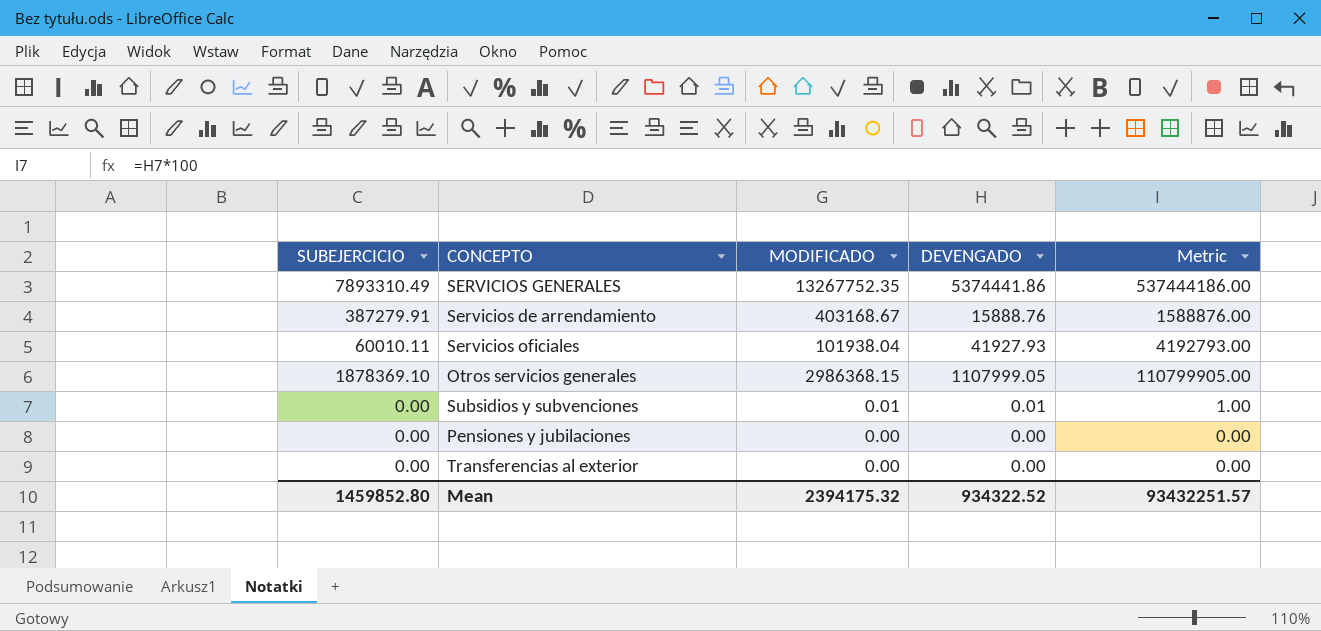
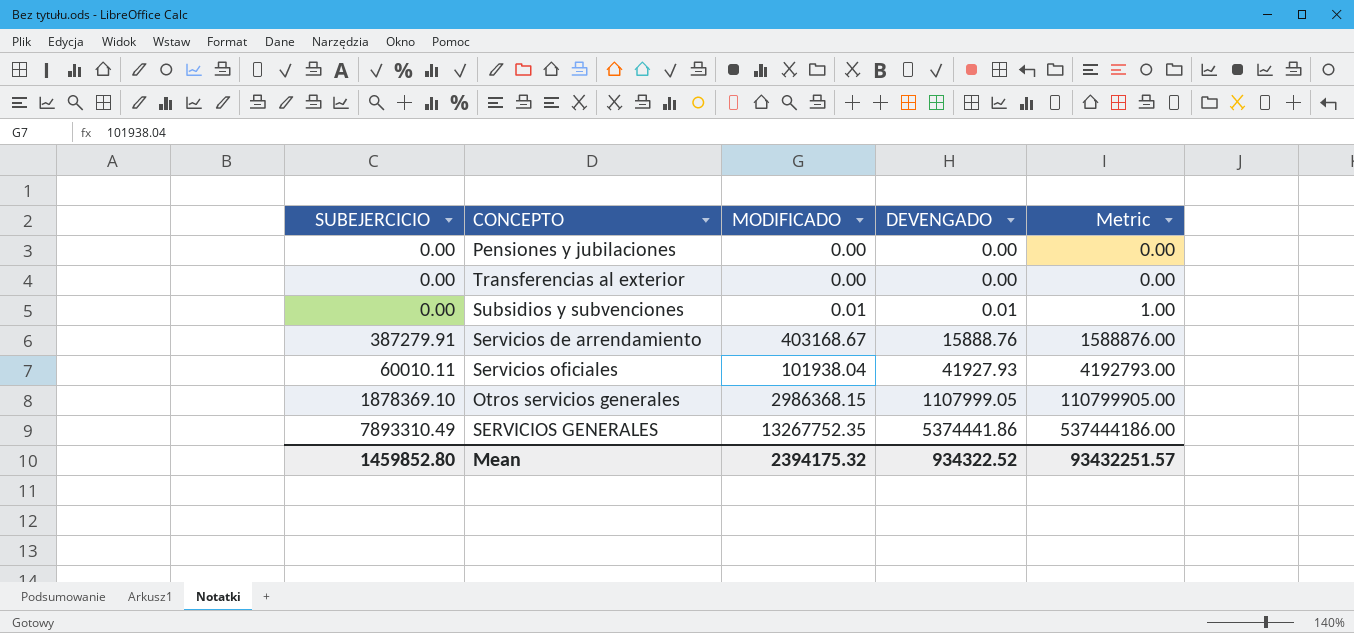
row order: none -> DEVENGADO ascending

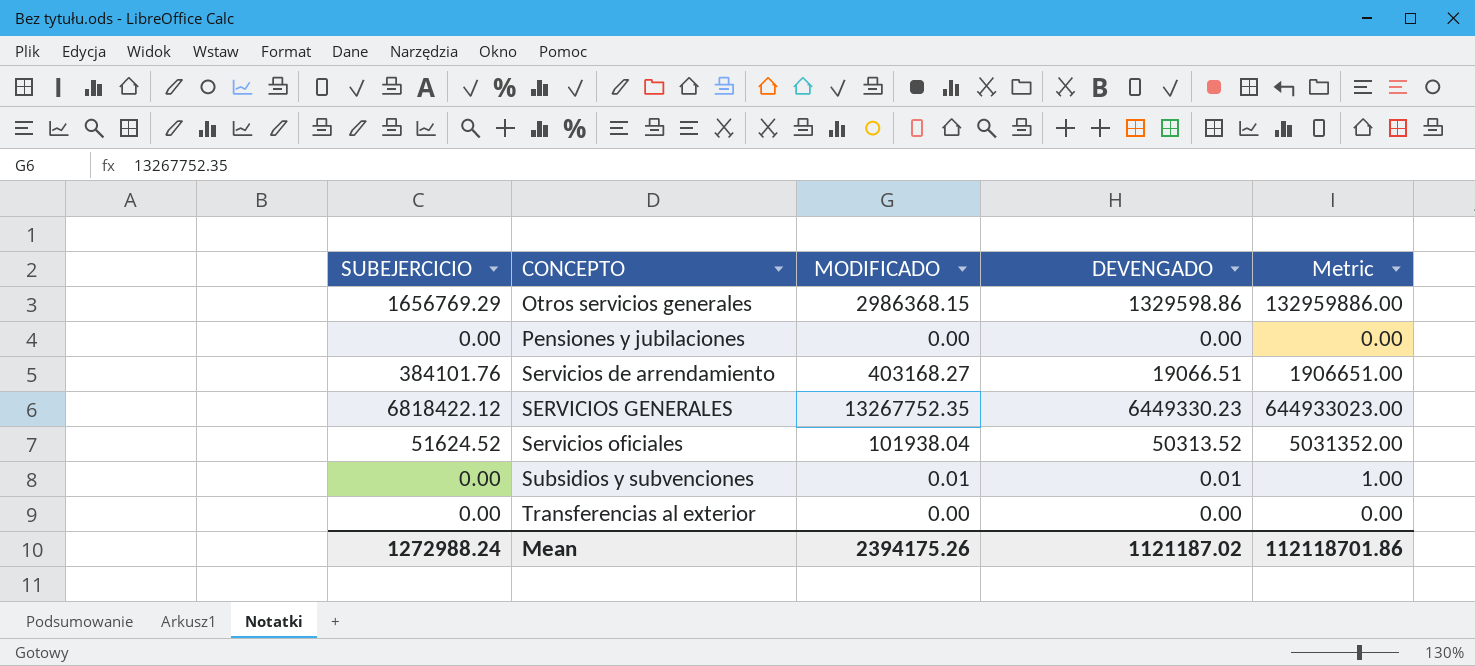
row order: DEVENGADO ascending -> CONCEPTO ascending
Otros servicios generales | SUBEJERCICIO: 1878369.10 -> 1656769.29
Otros servicios generales | DEVENGADO: 1107999.05 -> 1329598.86
Otros servicios generales | Metric: 110799905.00 -> 132959886.00
Servicios de arrendamiento | SUBEJERCICIO: 387279.91 -> 384101.76
Servicios de arrendamiento | MODIFICADO: 403168.67 -> 403168.27
Servicios de arrendamiento | DEVENGADO: 15888.76 -> 19066.51
Servicios de arrendamiento | Metric: 1588876.00 -> 1906651.00
SERVICIOS GENERALES | SUBEJERCICIO: 7893310.49 -> 6818422.12
SERVICIOS GENERALES | DEVENGADO: 5374441.86 -> 6449330.23
SERVICIOS GENERALES | Metric: 537444186.00 -> 644933023.00
Servicios oficiales | SUBEJERCICIO: 60010.11 -> 51624.52
Servicios oficiales | DEVENGADO: 41927.93 -> 50313.52
Servicios oficiales | Metric: 4192793.00 -> 5031352.00
Mean | SUBEJERCICIO: 1459852.80 -> 1272988.24
Mean | MODIFICADO: 2394175.32 -> 2394175.26
Mean | DEVENGADO: 934322.52 -> 1121187.02
Mean | Metric: 93432251.57 -> 112118701.86

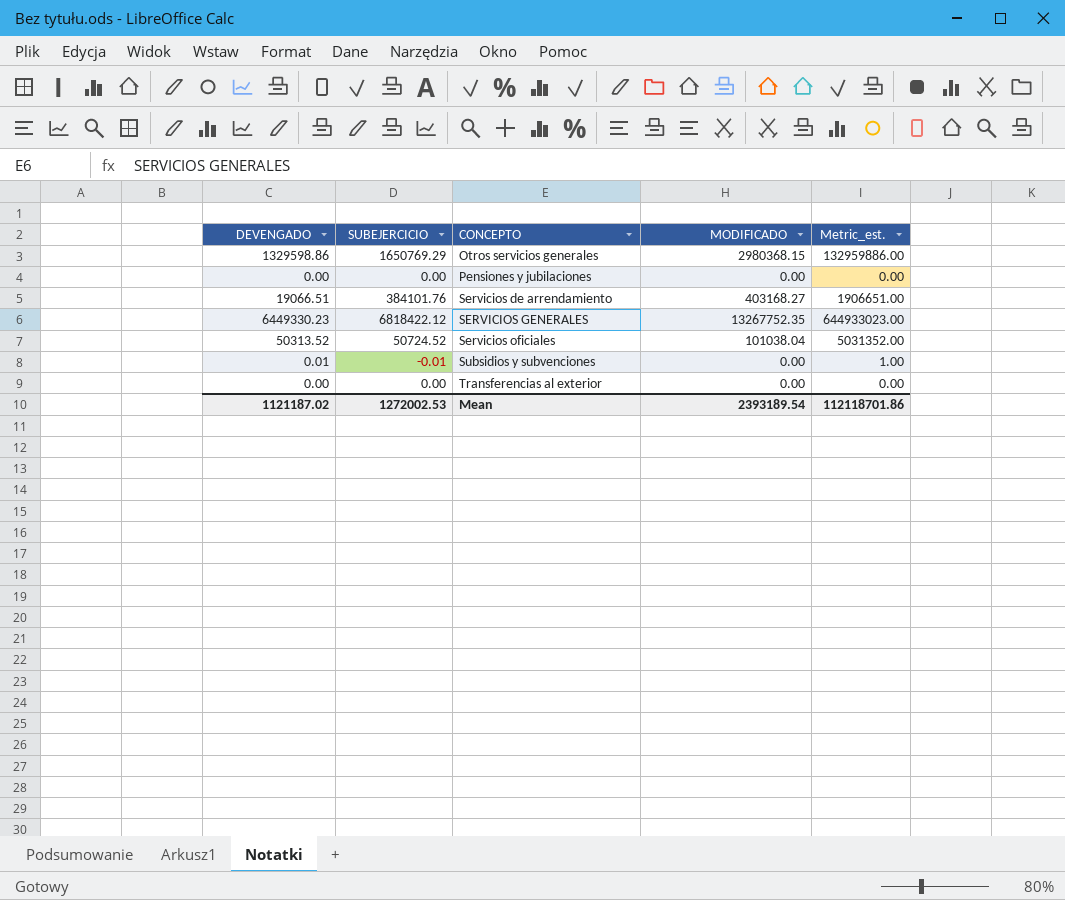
column DEVENGADO | position: 4 -> 1
column name: Metric -> Metric_est.
Otros servicios generales | SUBEJERCICIO: 1656769.29 -> 1650769.29
Otros servicios generales | MODIFICADO: 2986368.15 -> 2980368.15
Servicios oficiales | SUBEJERCICIO: 51624.52 -> 50724.52
Servicios oficiales | MODIFICADO: 101938.04 -> 101038.04
Subsidios y subvenciones | SUBEJERCICIO: 0.00 -> -0.01
Subsidios y subvenciones | MODIFICADO: 0.01 -> 0.00
Mean | SUBEJERCICIO: 1272988.24 -> 1272002.53
Mean | MODIFICADO: 2394175.26 -> 2393189.54

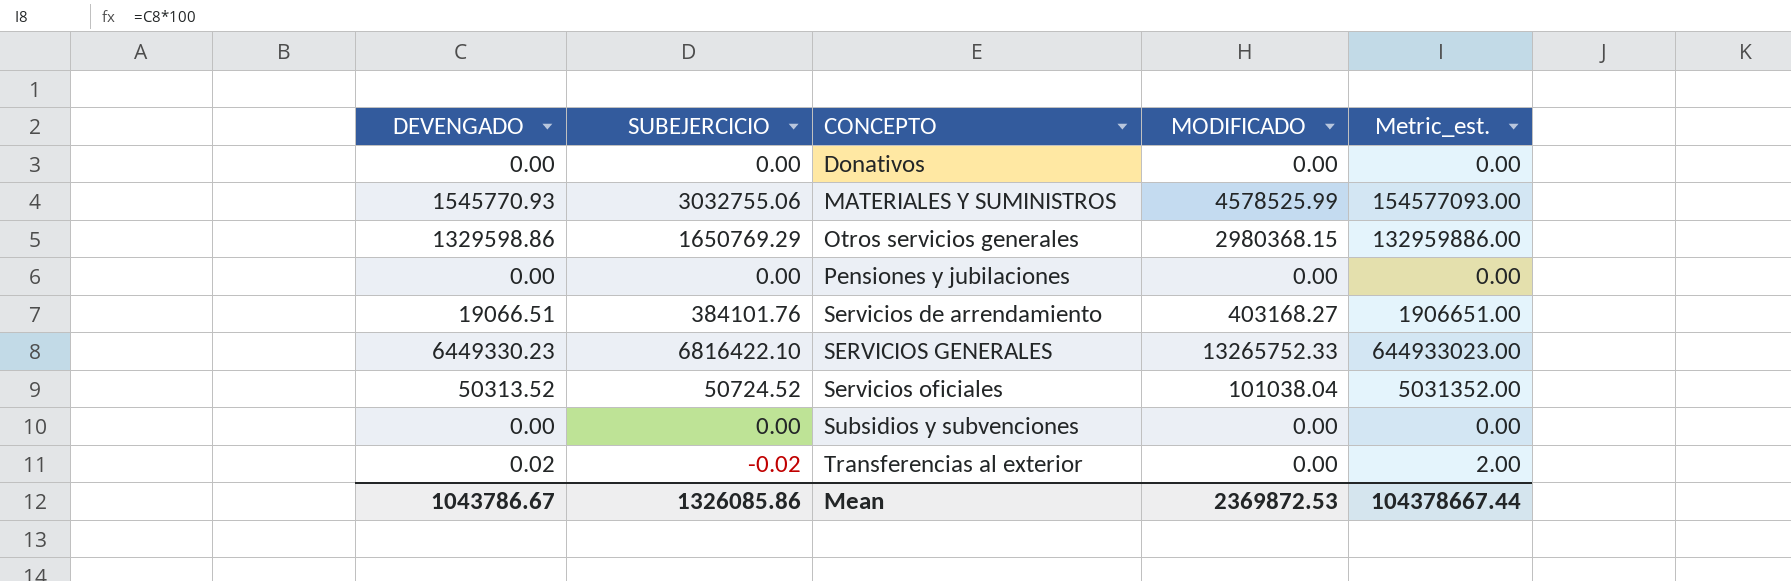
row Donativos: none -> 0.00 | 0.00 | 0.00 | 0.00
row MATERIALES Y SUMINISTROS: none -> 1545770.93 | 3032755.06 | 4578525.99 | 154577093.00
SERVICIOS GENERALES | SUBEJERCICIO: 6818422.12 -> 6816422.10
SERVICIOS GENERALES | MODIFICADO: 13267752.35 -> 13265752.33
Subsidios y subvenciones | DEVENGADO: 0.01 -> 0.00
Subsidios y subvenciones | SUBEJERCICIO: -0.01 -> 0.00
Subsidios y subvenciones | Metric_est.: 1.00 -> 0.00
Transferencias al exterior | DEVENGADO: 0.00 -> 0.02
Transferencias al exterior | SUBEJERCICIO: 0.00 -> -0.02
Transferencias al exterior | Metric_est.: 0.00 -> 2.00
Mean | DEVENGADO: 1121187.02 -> 1043786.67
Mean | SUBEJERCICIO: 1272002.53 -> 1326085.86
Mean | MODIFICADO: 2393189.54 -> 2369872.53
Mean | Metric_est.: 112118701.86 -> 104378667.44

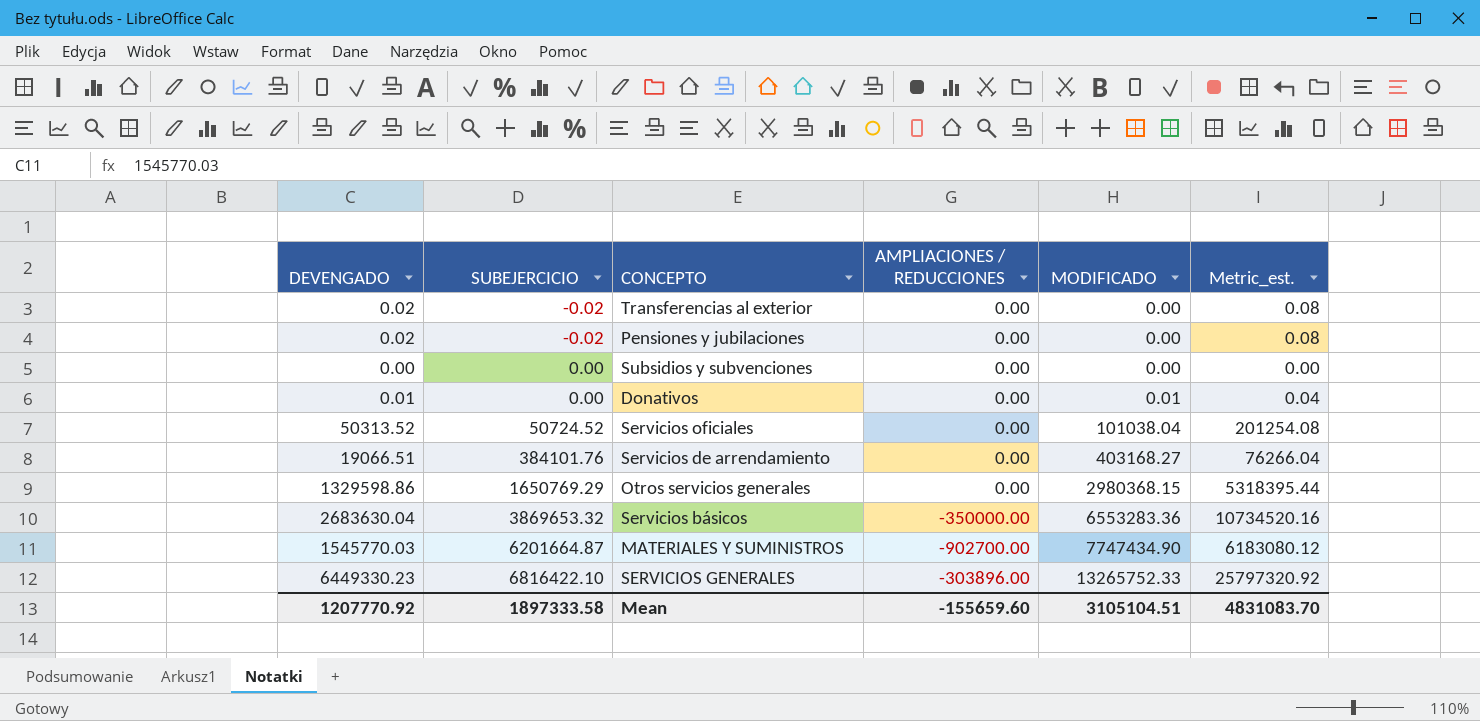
row order: CONCEPTO ascending -> SUBEJERCICIO ascending
column AMPLIACIONES / REDUCCIONES | position: none -> 4
column Metric_est. | formula: [DEVENGADO] * 100 -> [DEVENGADO] * 4
Pensiones y jubilaciones | DEVENGADO: 0.00 -> 0.02
Pensiones y jubilaciones | SUBEJERCICIO: 0.00 -> -0.02
Donativos | DEVENGADO: 0.00 -> 0.01
Donativos | MODIFICADO: 0.00 -> 0.01
row Servicios básicos: none -> 2683630.04 | 3869653.32 | -350000.00 | 6553283.36 | 10734520.16
MATERIALES Y SUMINISTROS | DEVENGADO: 1545770.93 -> 1545770.03
MATERIALES Y SUMINISTROS | SUBEJERCICIO: 3032755.06 -> 6201664.87
MATERIALES Y SUMINISTROS | MODIFICADO: 4578525.99 -> 7747434.90
Mean | DEVENGADO: 1043786.67 -> 1207770.92
Mean | SUBEJERCICIO: 1326085.86 -> 1897333.58
Mean | MODIFICADO: 2369872.53 -> 3105104.51
Mean | Metric_est.: 104378667.44 -> 4831083.70

